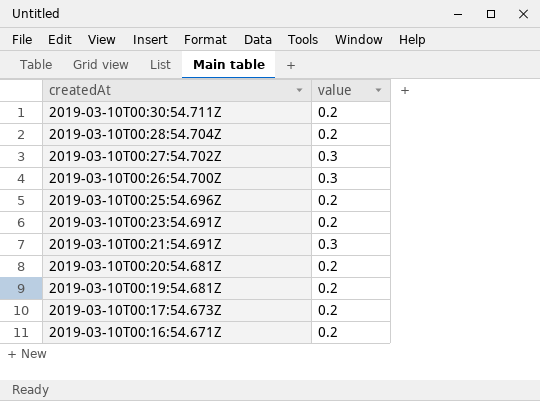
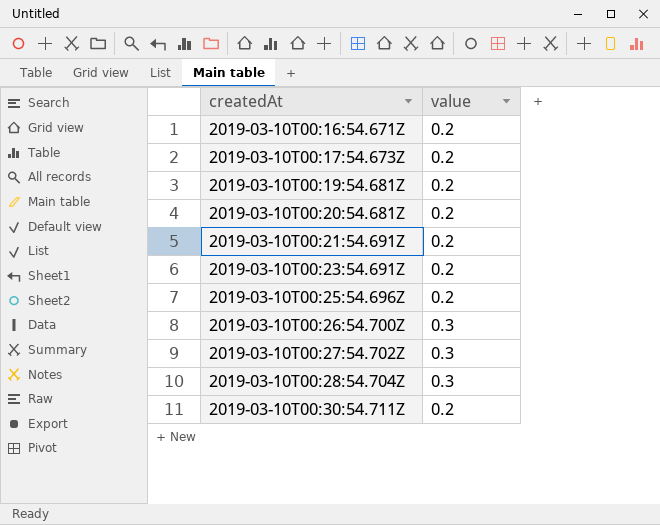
row order: createdAt descending -> createdAt ascending
2019-03-10T00:21:54.691Z | value: 0.3 -> 0.2
2019-03-10T00:28:54.704Z | value: 0.2 -> 0.3

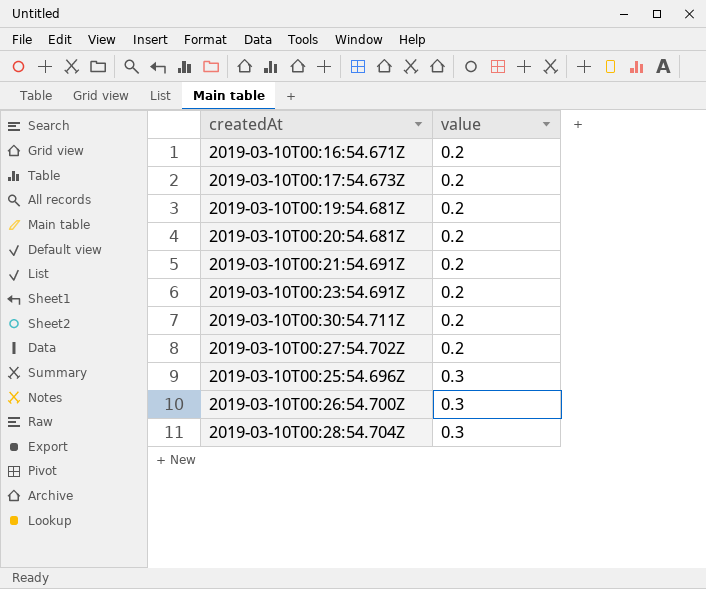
row order: createdAt ascending -> value ascending
2019-03-10T00:27:54.702Z | value: 0.3 -> 0.2
2019-03-10T00:25:54.696Z | value: 0.2 -> 0.3

